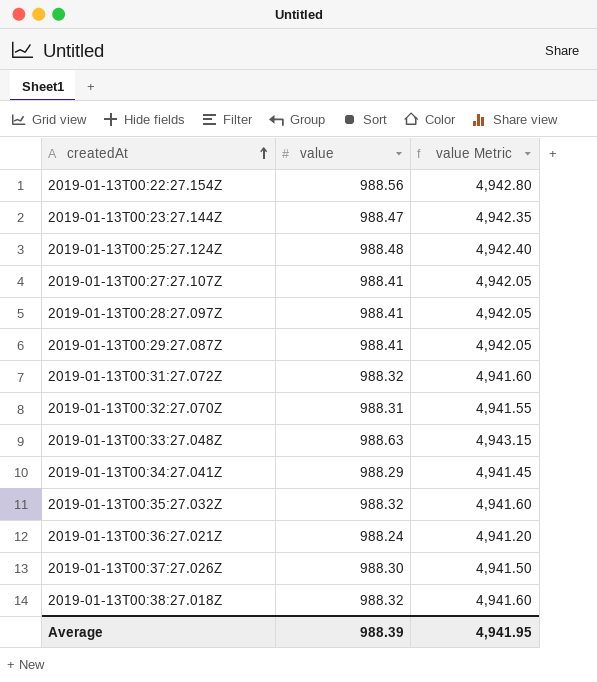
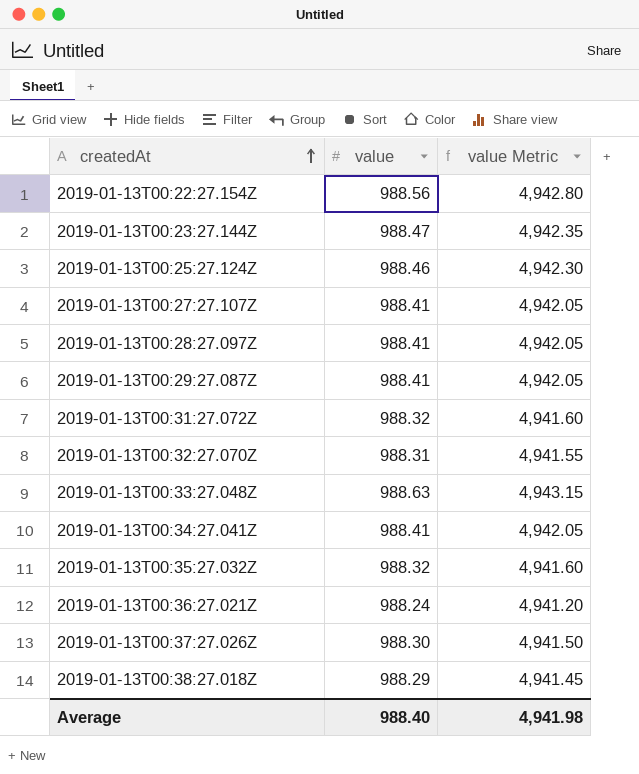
2019-01-13T00:25:27.124Z | value: 988.48 -> 988.46
2019-01-13T00:25:27.124Z | value Metric: 4,942.40 -> 4,942.30
2019-01-13T00:34:27.041Z | value: 988.29 -> 988.41
2019-01-13T00:34:27.041Z | value Metric: 4,941.45 -> 4,942.05
2019-01-13T00:38:27.018Z | value: 988.32 -> 988.29
2019-01-13T00:38:27.018Z | value Metric: 4,941.60 -> 4,941.45
Average | value: 988.39 -> 988.40
Average | value Metric: 4,941.95 -> 4,941.98

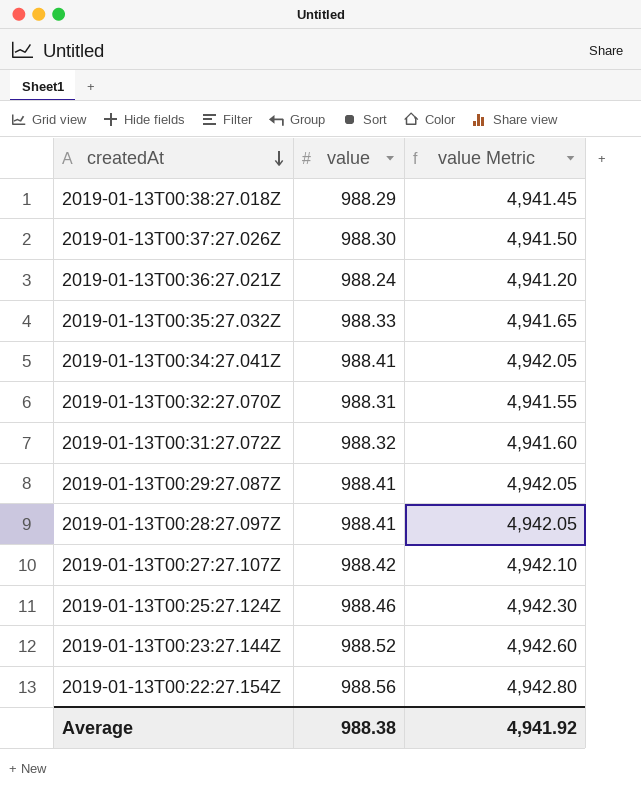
row order: createdAt ascending -> createdAt descending
row 2019-01-13T00:33:27.048Z: 988.63 | 4,943.15 -> none
2019-01-13T00:35:27.032Z | value: 988.32 -> 988.33
2019-01-13T00:35:27.032Z | value Metric: 4,941.60 -> 4,941.65
2019-01-13T00:27:27.107Z | value: 988.41 -> 988.42
2019-01-13T00:27:27.107Z | value Metric: 4,942.05 -> 4,942.10
2019-01-13T00:23:27.144Z | value: 988.47 -> 988.52
2019-01-13T00:23:27.144Z | value Metric: 4,942.35 -> 4,942.60
Average | value: 988.40 -> 988.38
Average | value Metric: 4,941.98 -> 4,941.92

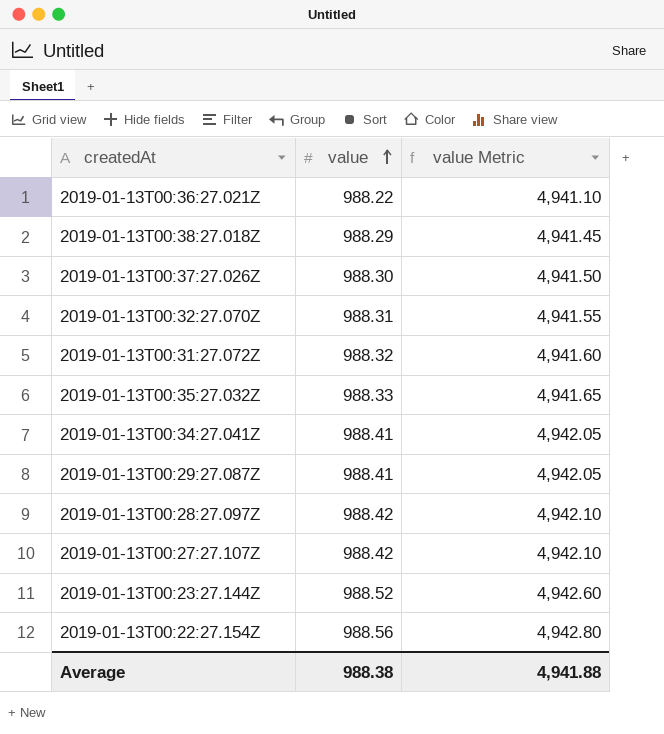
row order: createdAt descending -> value ascending
row 2019-01-13T00:25:27.124Z: 988.46 | 4,942.30 -> none
2019-01-13T00:36:27.021Z | value: 988.24 -> 988.22
2019-01-13T00:36:27.021Z | value Metric: 4,941.20 -> 4,941.10
2019-01-13T00:28:27.097Z | value: 988.41 -> 988.42
2019-01-13T00:28:27.097Z | value Metric: 4,942.05 -> 4,942.10
Average | value Metric: 4,941.92 -> 4,941.88

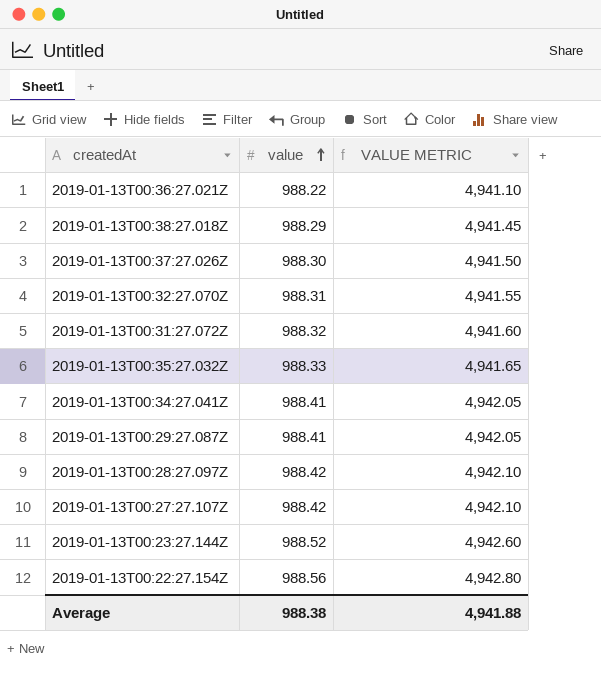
column name: value Metric -> VALUE METRIC

